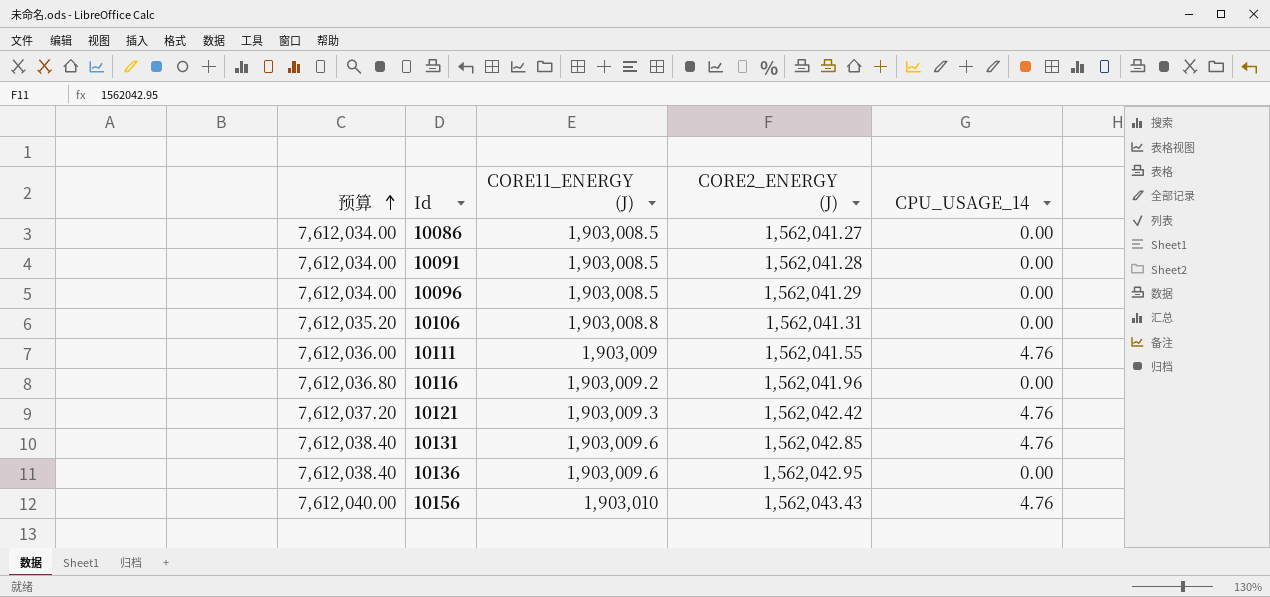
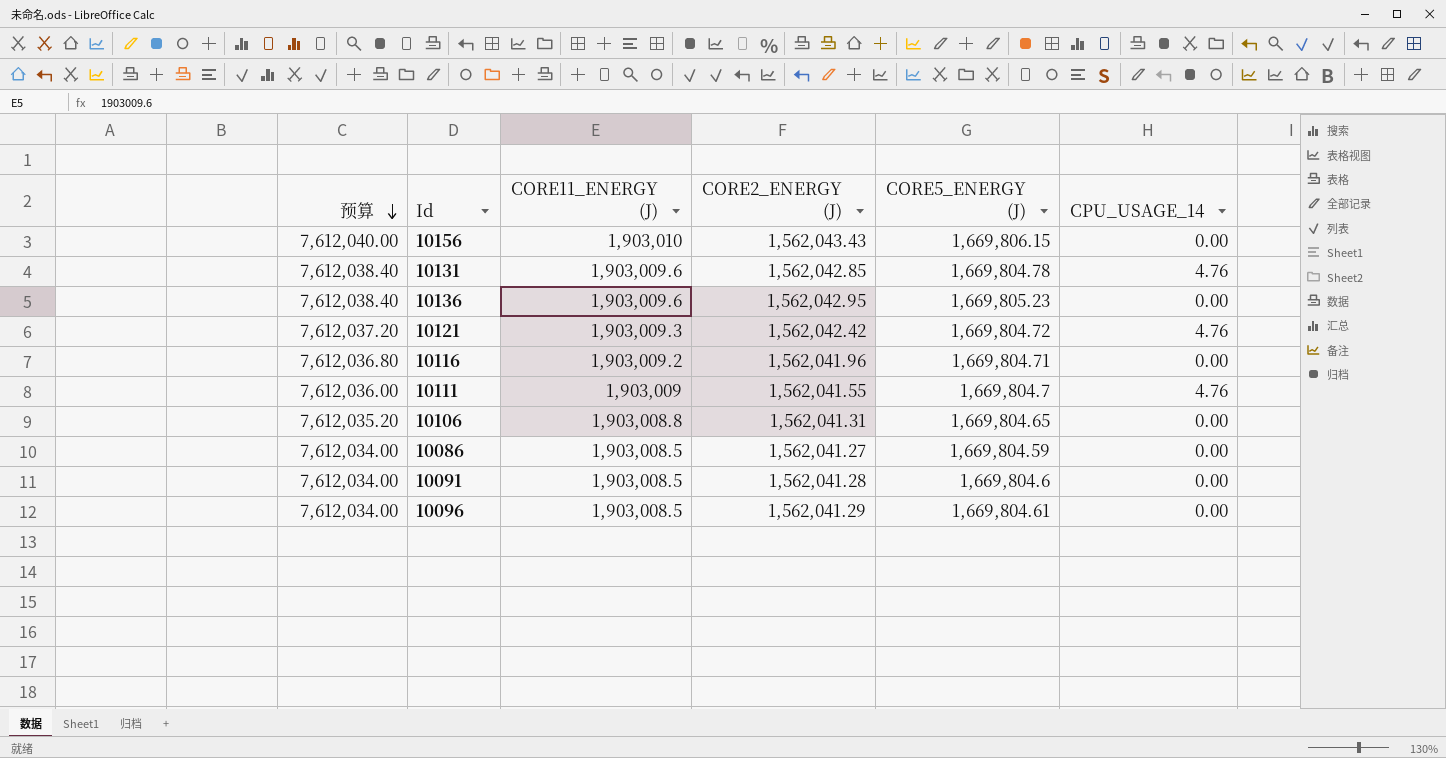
row order: 预算 ascending -> 预算 descending
column CORE5_ENERGY (J) | position: none -> 5
10156 | CPU_USAGE_14: 4.76 -> 0.00

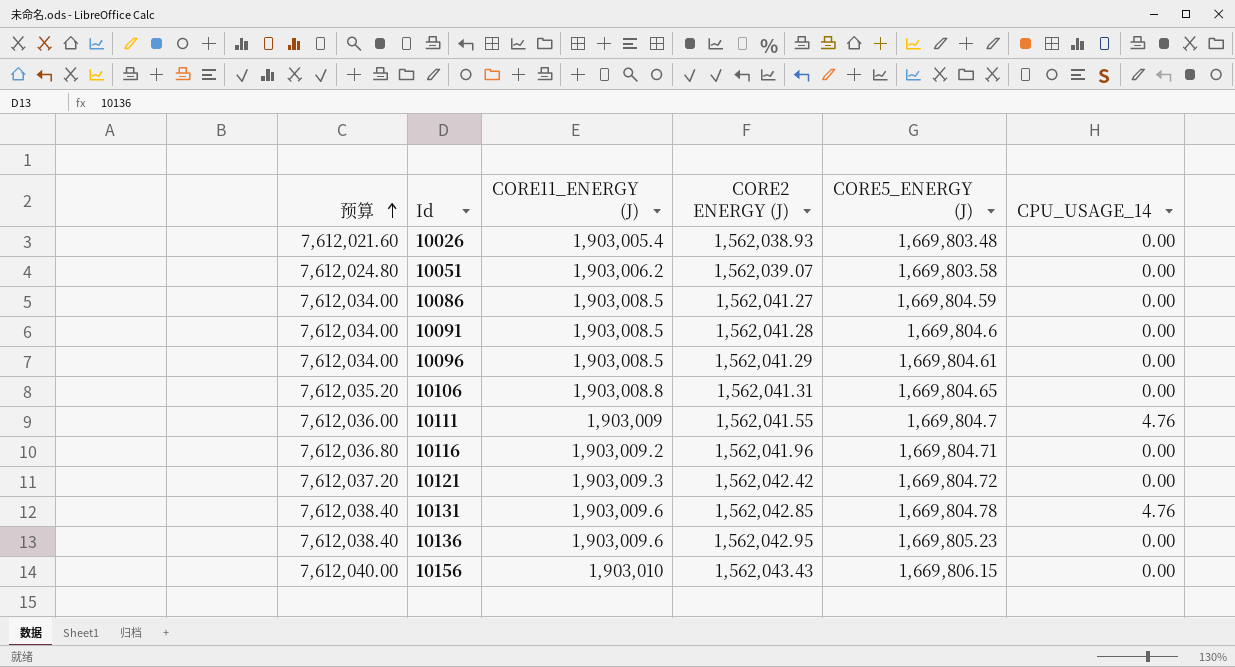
row order: 预算 descending -> 预算 ascending
column name: CORE2_ENERGY (J) -> CORE2 ENERGY (J)
row 10026: none -> 7,612,021.60 | 1,903,005.4 | 1,562,038.93 | 1,669,803.48 | 0.00
row 10051: none -> 7,612,024.80 | 1,903,006.2 | 1,562,039.07 | 1,669,803.58 | 0.00
10121 | CPU_USAGE_14: 4.76 -> 0.00

